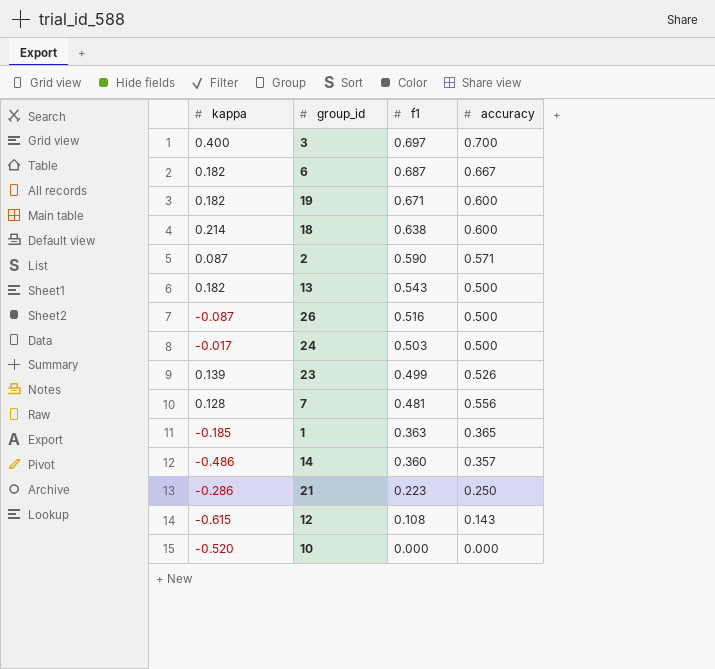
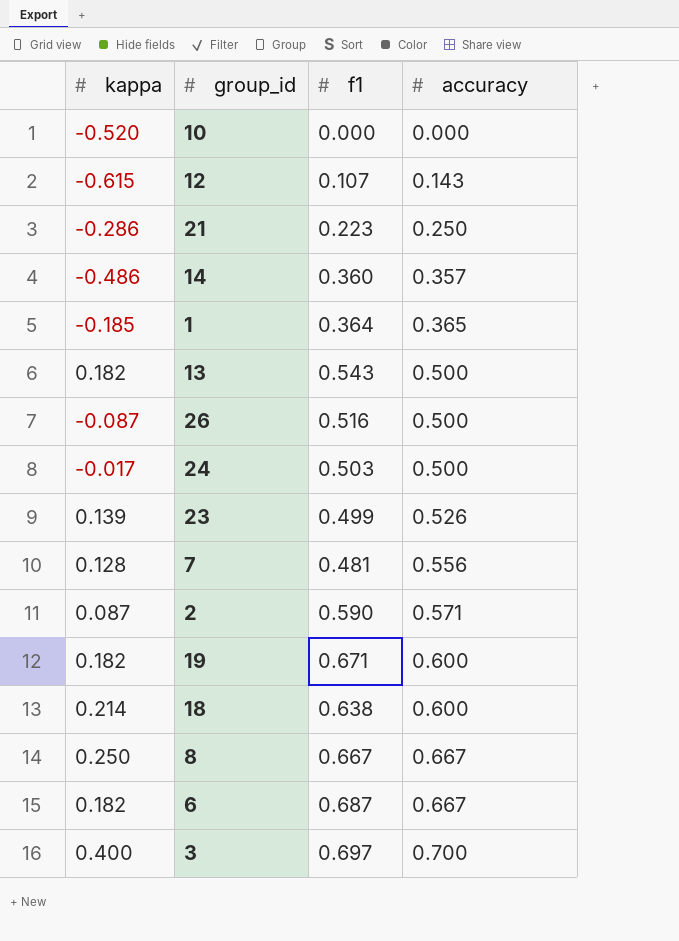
row order: f1 descending -> accuracy ascending
12 | f1: 0.108 -> 0.107
1 | f1: 0.363 -> 0.364
row 8: none -> 0.250 | 0.667 | 0.667

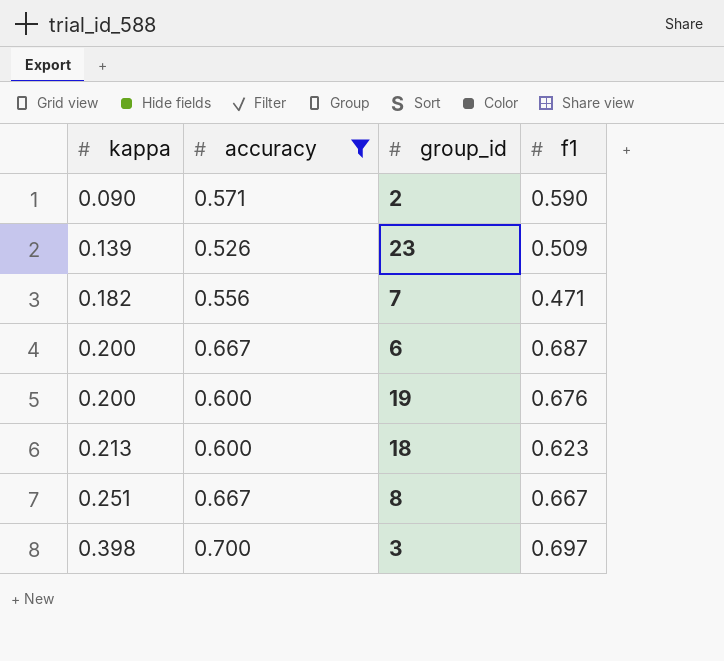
filter: none -> accuracy >= 0.526
row order: accuracy ascending -> kappa ascending
column accuracy | position: 4 -> 2
2 | kappa: 0.087 -> 0.090
23 | f1: 0.499 -> 0.509
7 | kappa: 0.128 -> 0.182
7 | f1: 0.481 -> 0.471
6 | kappa: 0.182 -> 0.200
19 | kappa: 0.182 -> 0.200
19 | f1: 0.671 -> 0.676
18 | kappa: 0.214 -> 0.213
18 | f1: 0.638 -> 0.623
8 | kappa: 0.250 -> 0.251
3 | kappa: 0.400 -> 0.398

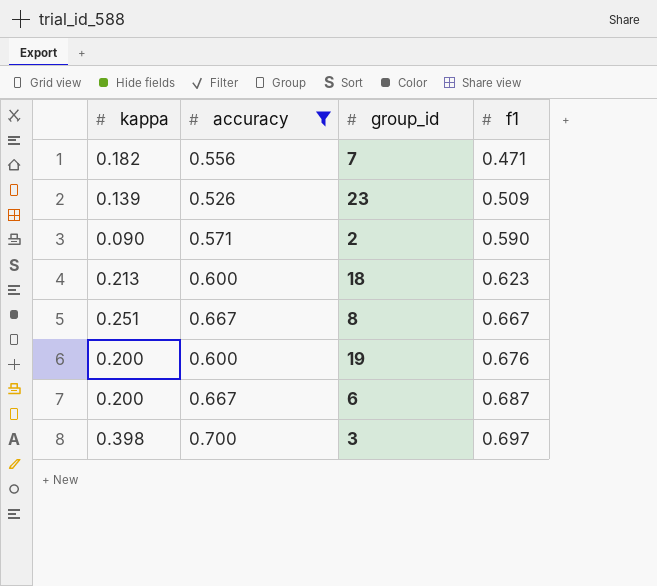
row order: kappa ascending -> f1 ascending

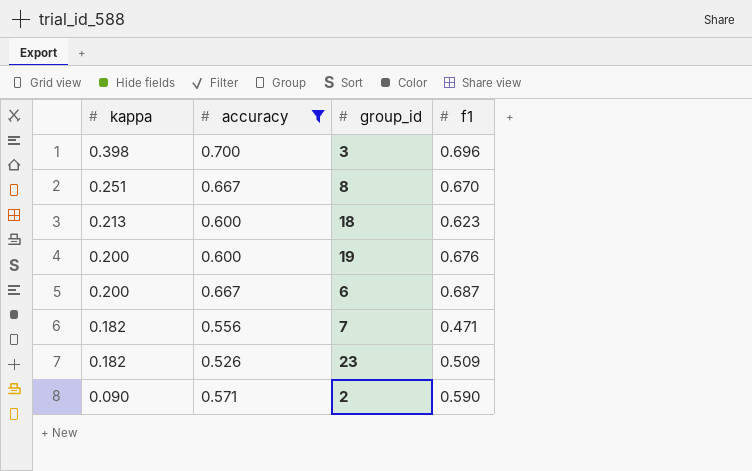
row order: f1 ascending -> kappa descending
3 | f1: 0.697 -> 0.696
8 | f1: 0.667 -> 0.670
23 | kappa: 0.139 -> 0.182

